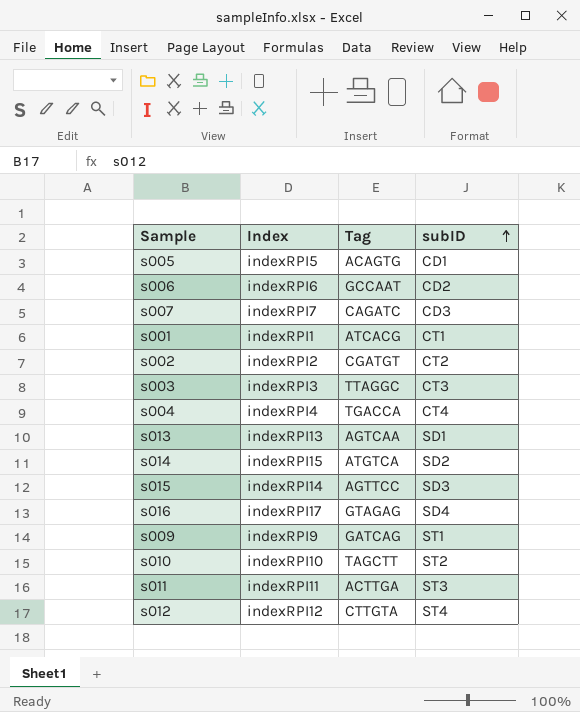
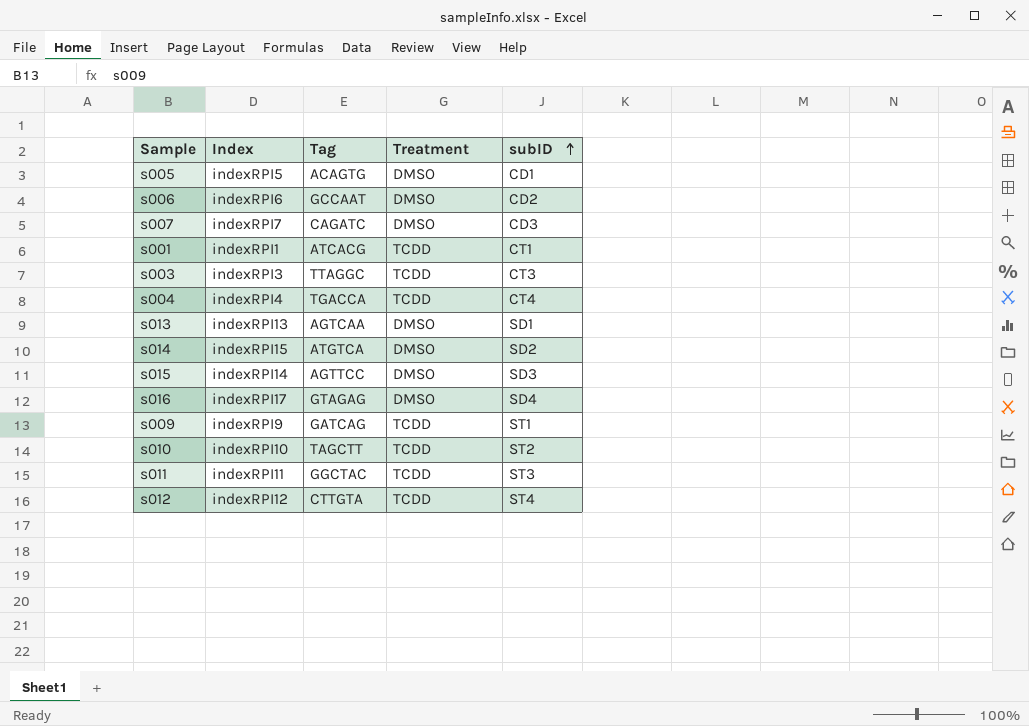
column Treatment | position: none -> 4
row s002: indexRPI2 | CGATGT | CT2 -> none
s011 | Tag: ACTTGA -> GGCTAC

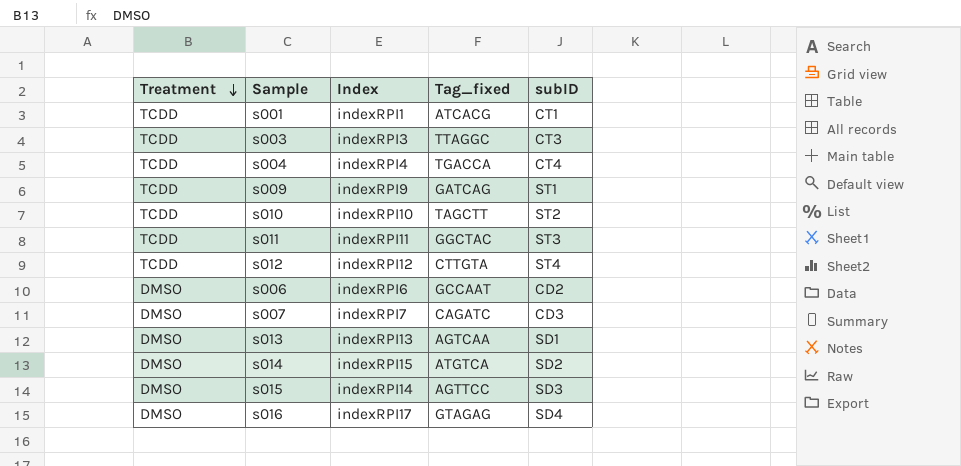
row order: subID ascending -> Treatment descending
column Treatment | position: 4 -> 1
column name: Tag -> Tag_fixed
row s005: indexRPI5 | ACAGTG | DMSO | CD1 -> none

